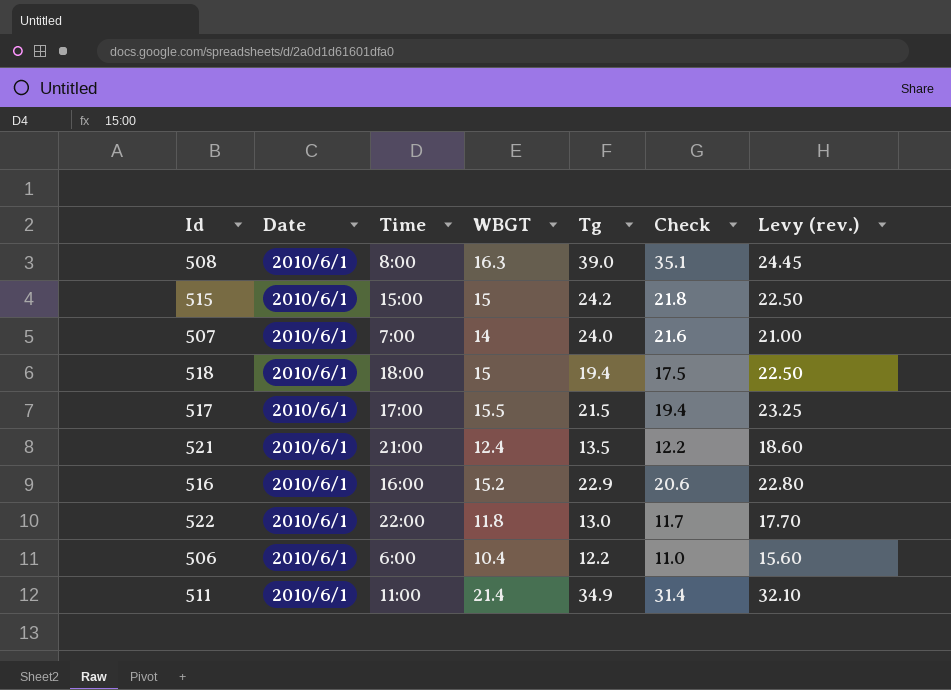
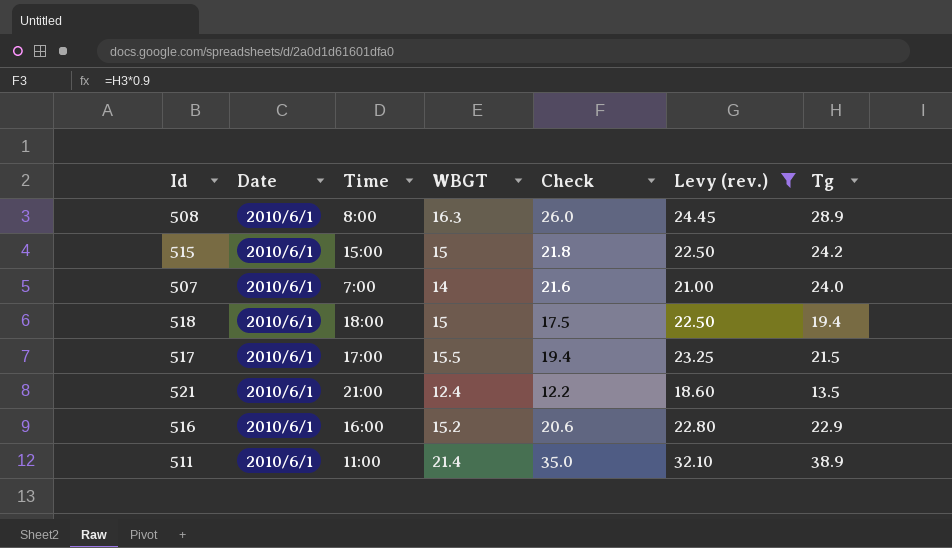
filter: none -> Levy (rev.) >= 18.60
column Tg | position: 5 -> 7
508 | Check: 35.1 -> 26.0
508 | Tg: 39.0 -> 28.9
511 | Check: 31.4 -> 35.0
511 | Tg: 34.9 -> 38.9

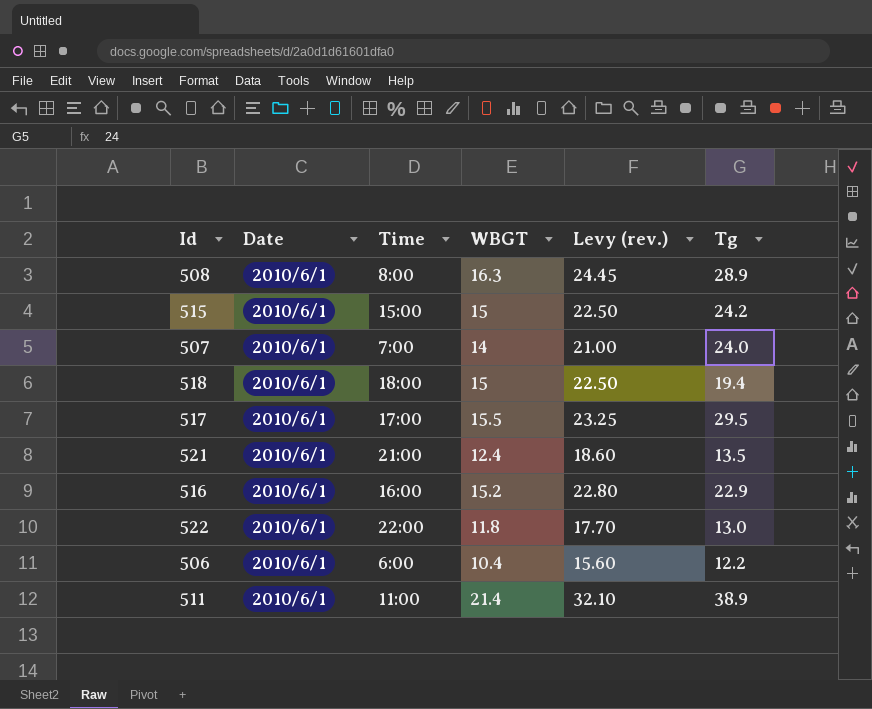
filter: Levy (rev.) >= 18.60 -> none
column Check | formula: [Tg] * 0.9 -> none
517 | Tg: 21.5 -> 29.5

